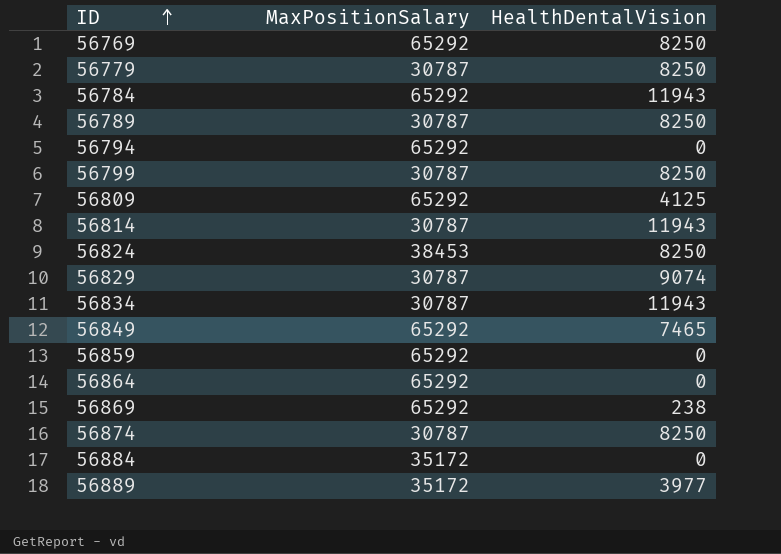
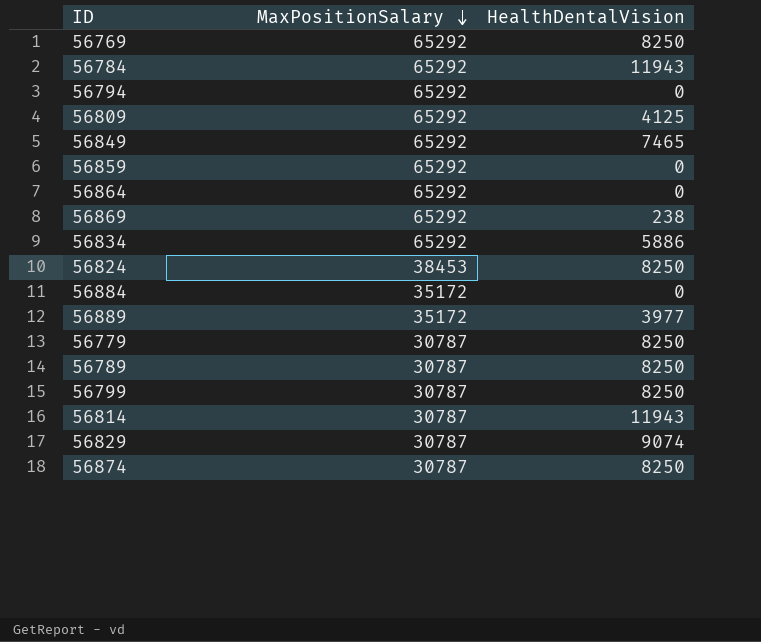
row order: ID ascending -> MaxPositionSalary descending
56834 | MaxPositionSalary: 30787 -> 65292
56834 | HealthDentalVision: 11943 -> 5886

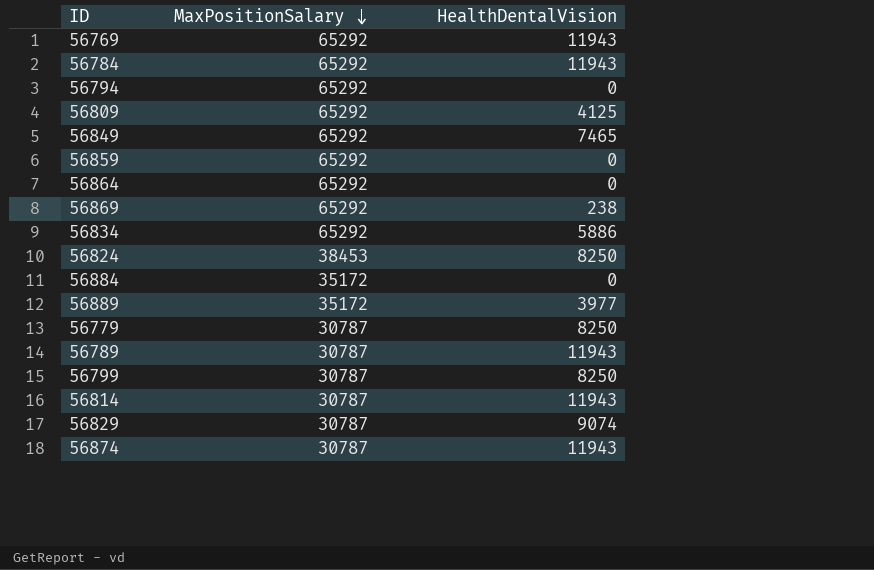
56769 | HealthDentalVision: 8250 -> 11943
56789 | HealthDentalVision: 8250 -> 11943
56874 | HealthDentalVision: 8250 -> 11943

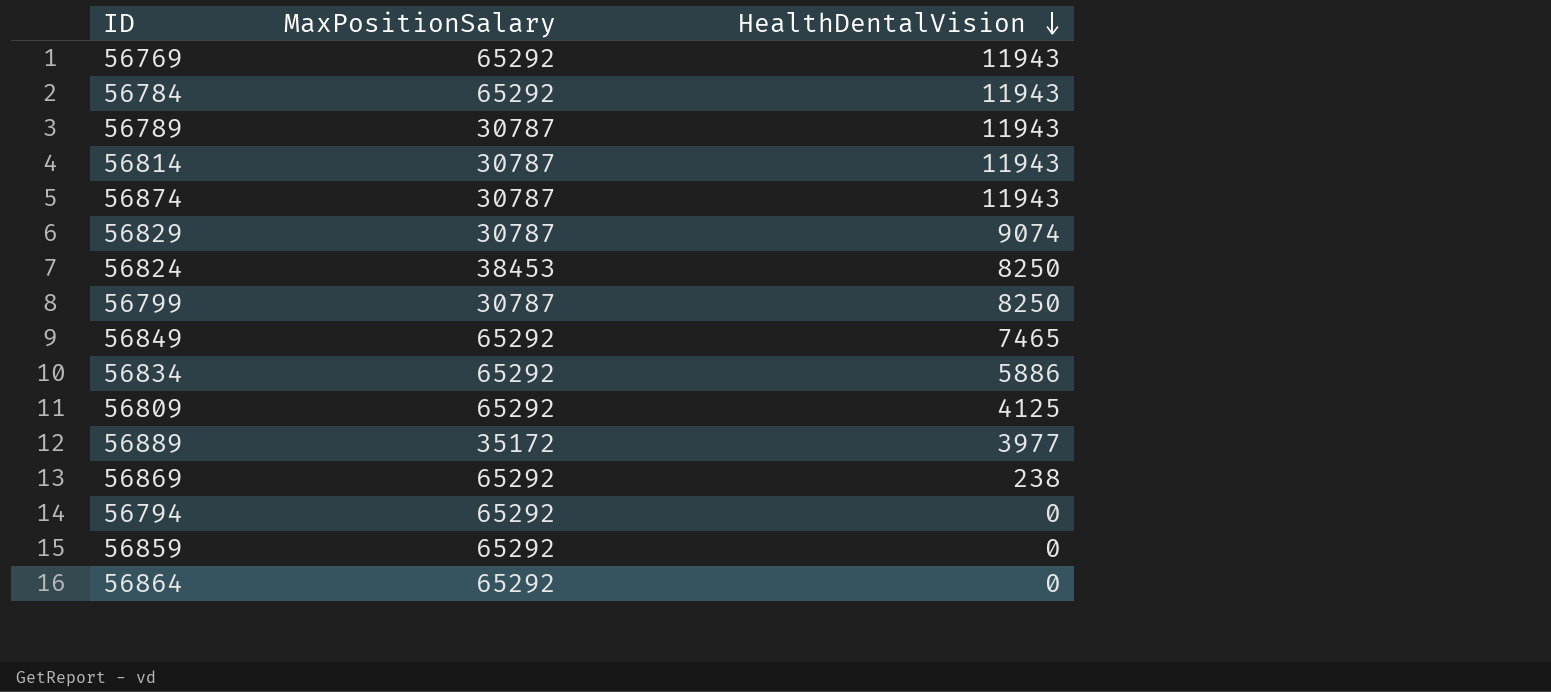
row order: MaxPositionSalary descending -> HealthDentalVision descending
row 56884: 35172 | 0 -> none
row 56779: 30787 | 8250 -> none

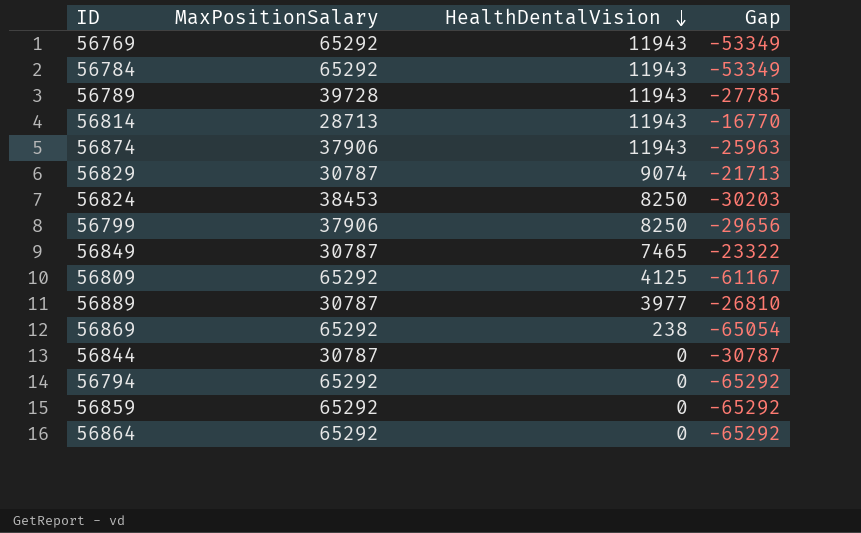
column Gap | formula: none -> [HealthDentalVision] - [MaxPositionSalary]
row 56834: 65292 | 5886 -> none
56789 | MaxPositionSalary: 30787 -> 39728
56814 | MaxPositionSalary: 30787 -> 28713
56874 | MaxPositionSalary: 30787 -> 37906
56799 | MaxPositionSalary: 30787 -> 37906
56849 | MaxPositionSalary: 65292 -> 30787
56889 | MaxPositionSalary: 35172 -> 30787
row 56844: none -> 30787 | 0 | -30787

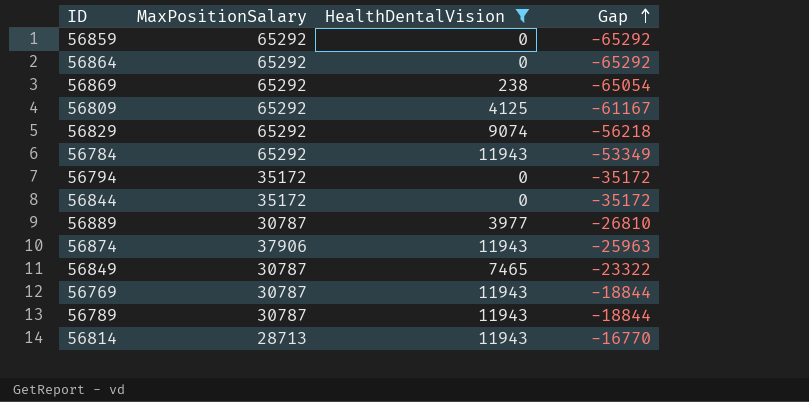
filter: none -> HealthDentalVision != 8250
row order: HealthDentalVision descending -> Gap ascending
56829 | MaxPositionSalary: 30787 -> 65292
56829 | Gap: -21713 -> -56218
56794 | MaxPositionSalary: 65292 -> 35172
56794 | Gap: -65292 -> -35172
56844 | MaxPositionSalary: 30787 -> 35172
56844 | Gap: -30787 -> -35172
56769 | MaxPositionSalary: 65292 -> 30787
56769 | Gap: -53349 -> -18844
56789 | MaxPositionSalary: 39728 -> 30787
56789 | Gap: -27785 -> -18844

